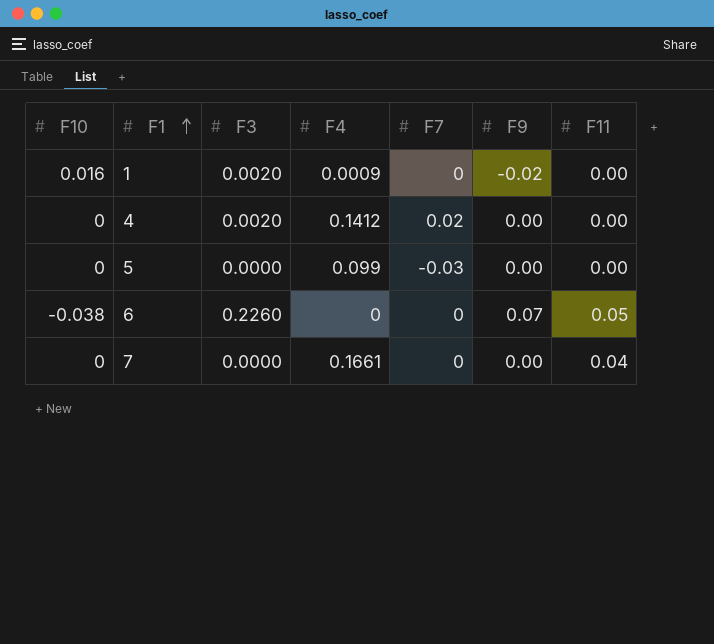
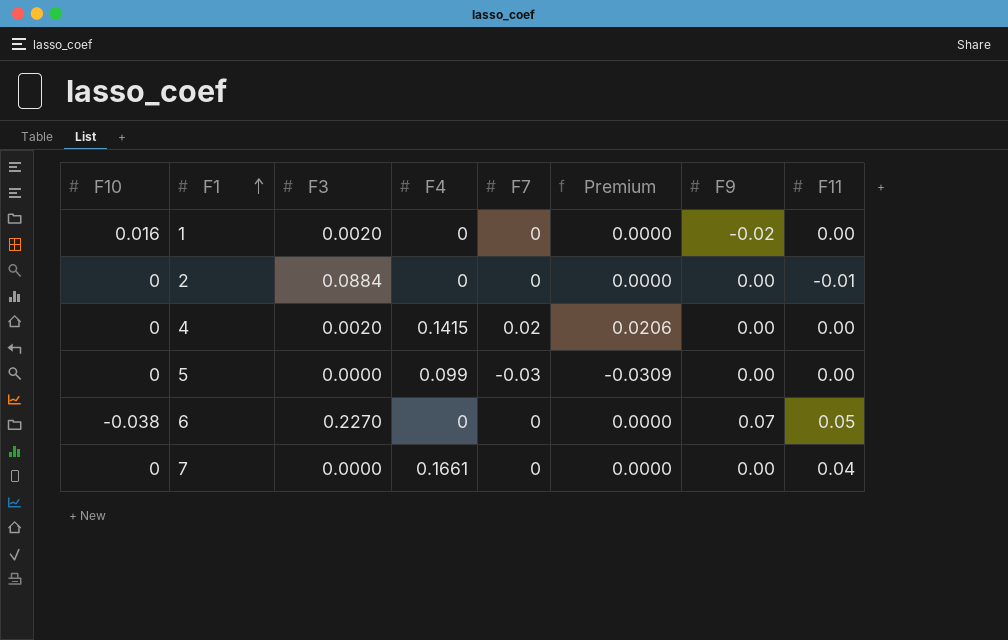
column Premium | formula: none -> [F7] * 1.03
1 | F4: 0.0009 -> 0
row 2: none -> 0 | 0.0884 | 0 | 0 | 0.0000 | 0.00 | -0.01
4 | F4: 0.1412 -> 0.1415
6 | F3: 0.2260 -> 0.2270

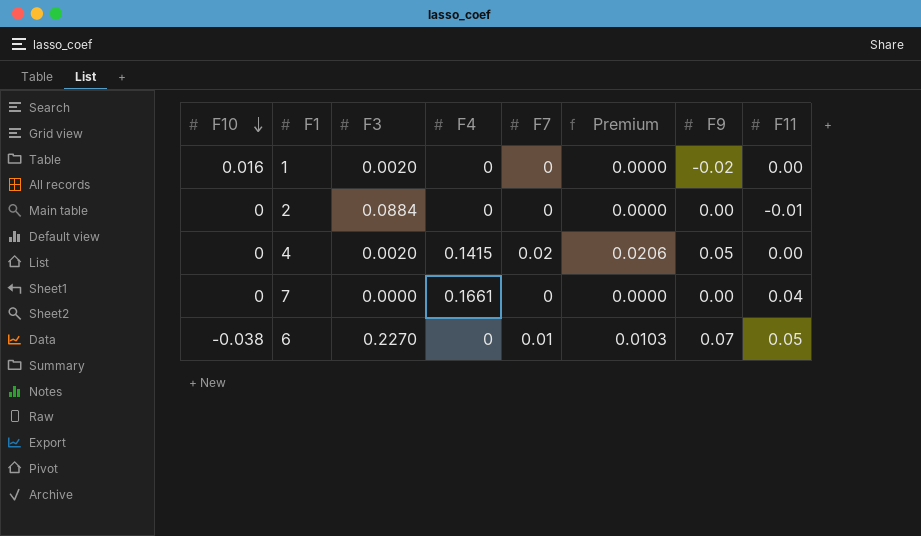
row order: F1 ascending -> F10 descending
row 5: 0 | 0.0000 | 0.099 | -0.03 | -0.0309 | 0.00 | 0.00 -> none
4 | F9: 0.00 -> 0.05
6 | F7: 0 -> 0.01
6 | Premium: 0.0000 -> 0.0103

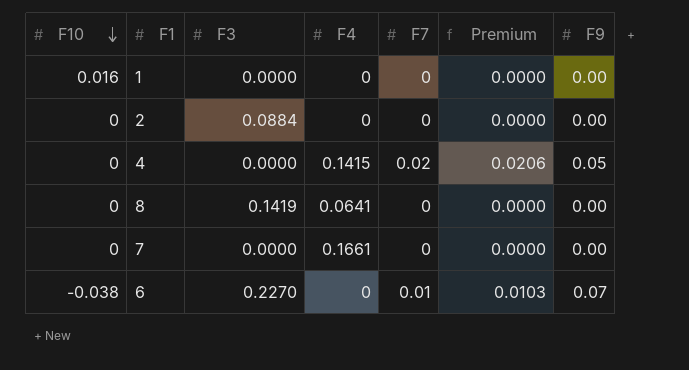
column F11 | position: 8 -> none
1 | F3: 0.0020 -> 0.0000
1 | F9: -0.02 -> 0.00
4 | F3: 0.0020 -> 0.0000
row 8: none -> 0 | 0.1419 | 0.0641 | 0 | 0.0000 | 0.00

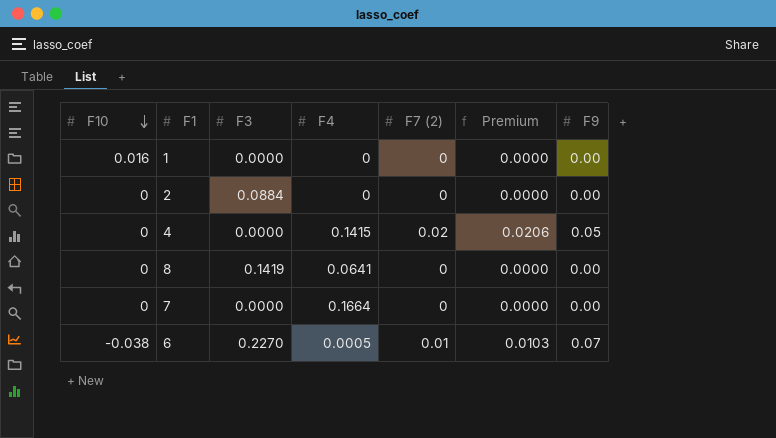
column name: F7 -> F7 (2)
7 | F4: 0.1661 -> 0.1664
6 | F4: 0 -> 0.0005

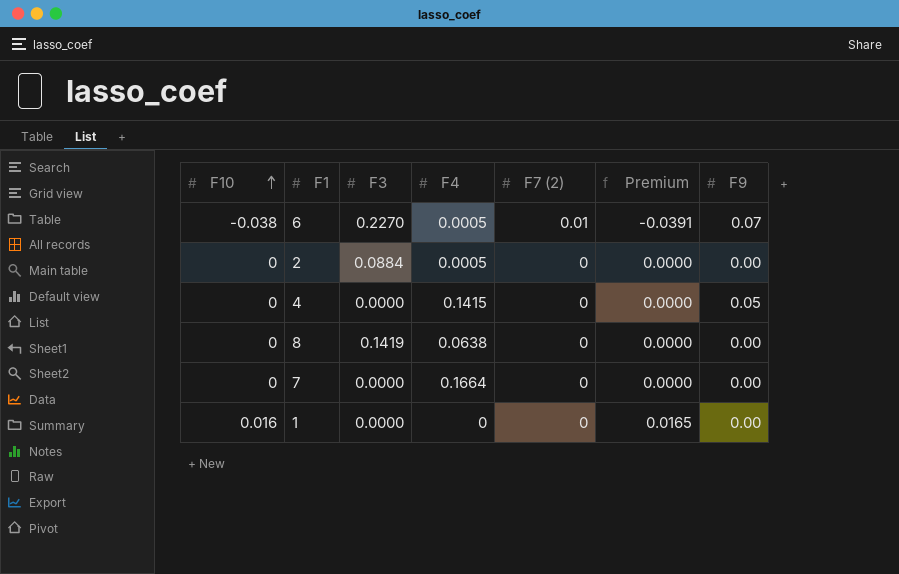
row order: F10 descending -> F10 ascending
column Premium | formula: [F7 (2)] * 1.03 -> [F10] * 1.03
2 | F4: 0 -> 0.0005
4 | F7 (2): 0.02 -> 0
8 | F4: 0.0641 -> 0.0638

